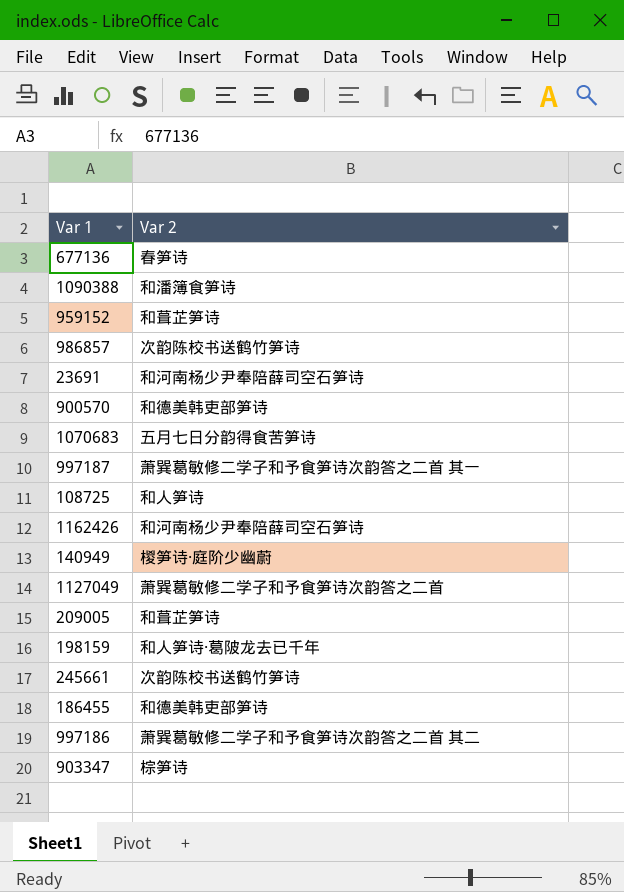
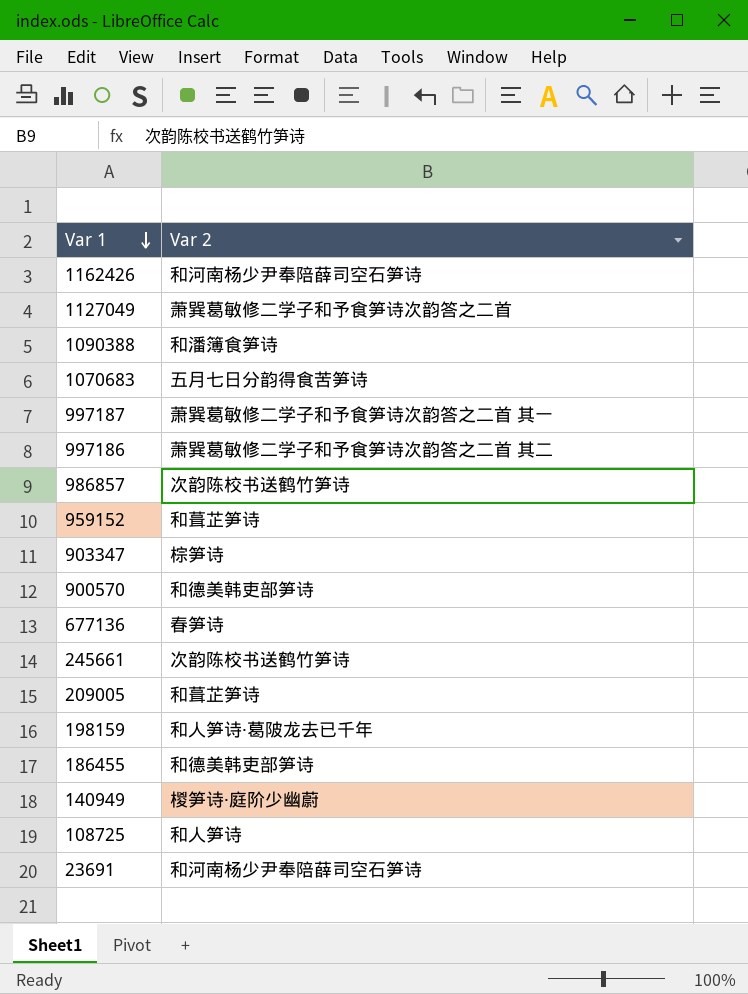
row order: none -> Var 1 descending

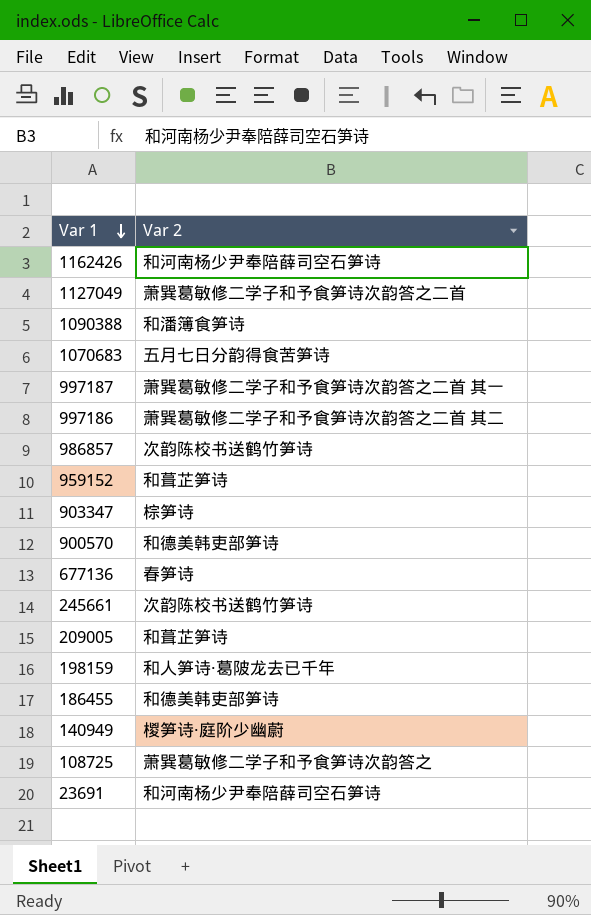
108725 | Var 2: 和人笋诗 -> 萧巽葛敏修二学子和予食笋诗次韵答之

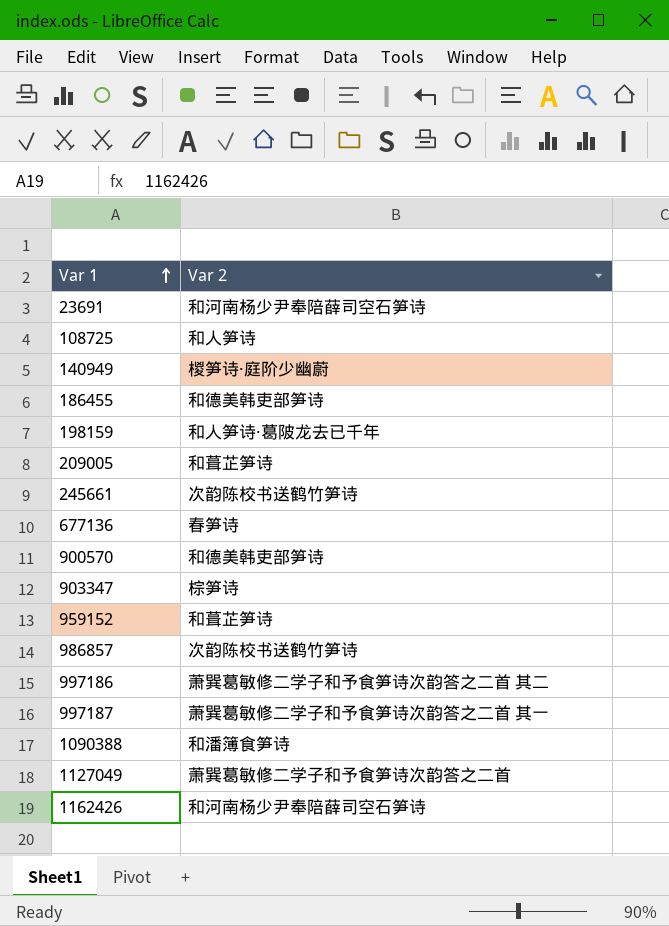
row order: Var 1 descending -> Var 1 ascending
row 1070683: 五月七日分韵得食苦笋诗 -> none
108725 | Var 2: 萧巽葛敏修二学子和予食笋诗次韵答之 -> 和人笋诗

